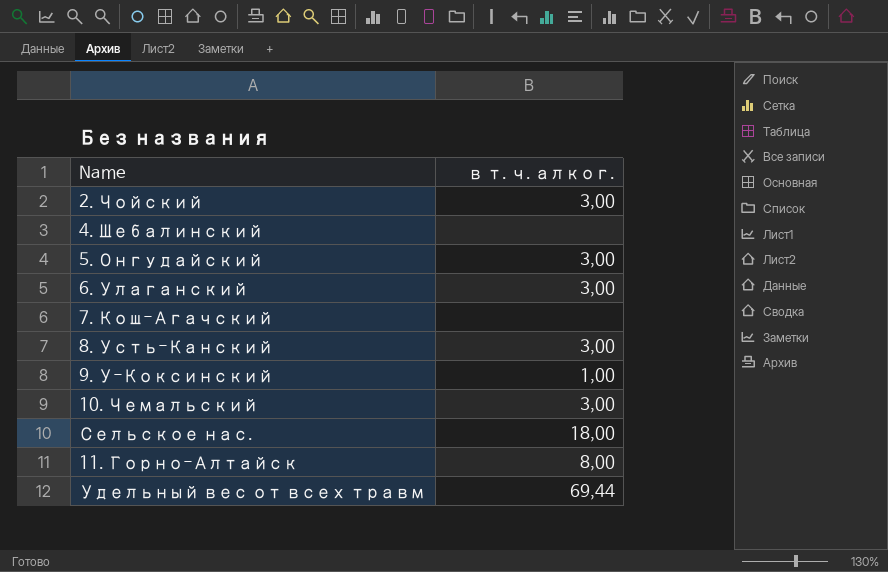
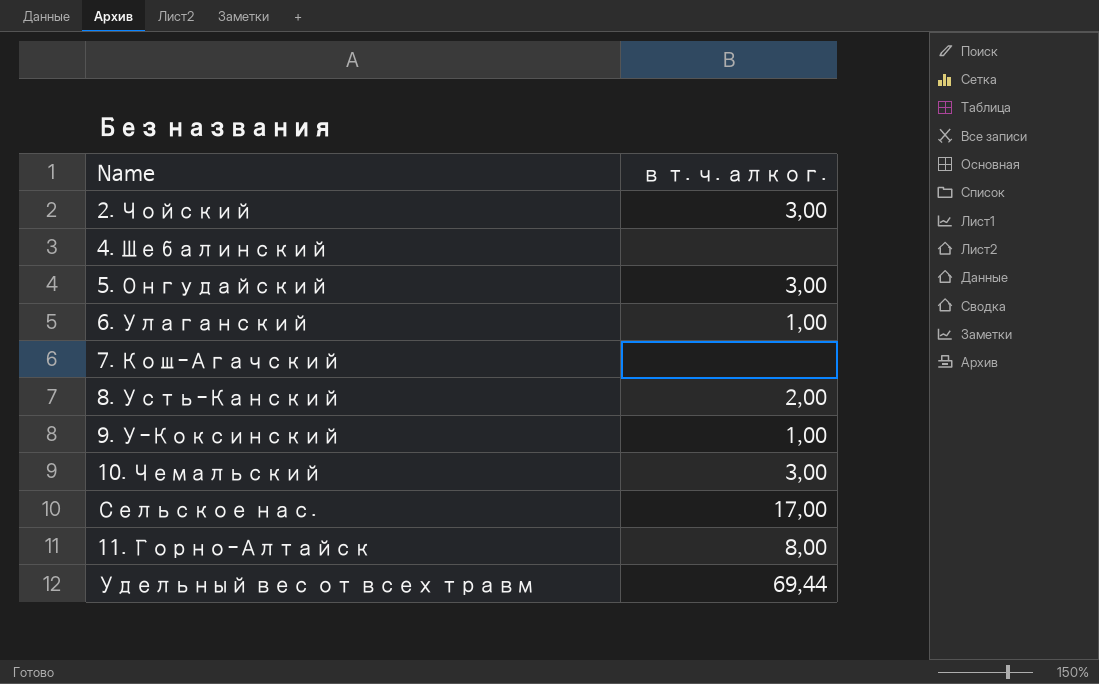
6. Улаганский | в т. ч. алког.: 3,00 -> 1,00
8. Усть-Канский | в т. ч. алког.: 3,00 -> 2,00
Сельское нас. | в т. ч. алког.: 18,00 -> 17,00

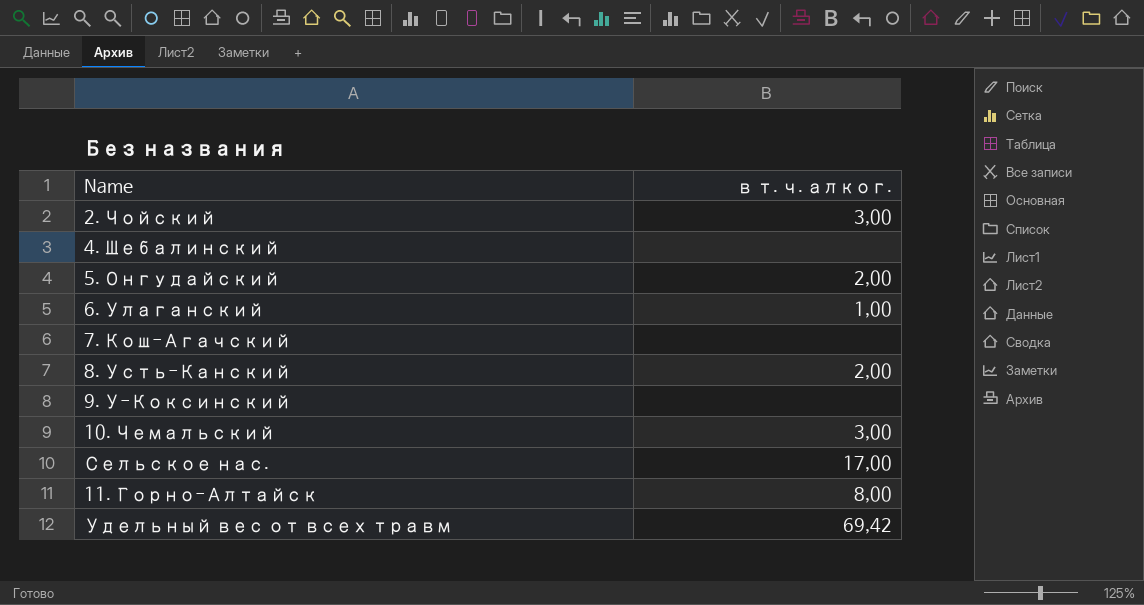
5. Онгудайский | в т. ч. алког.: 3,00 -> 2,00
9. У-Коксинский | в т. ч. алког.: 1,00 -> none
Удельный вес от всех травм | в т. ч. алког.: 69,44 -> 69,42

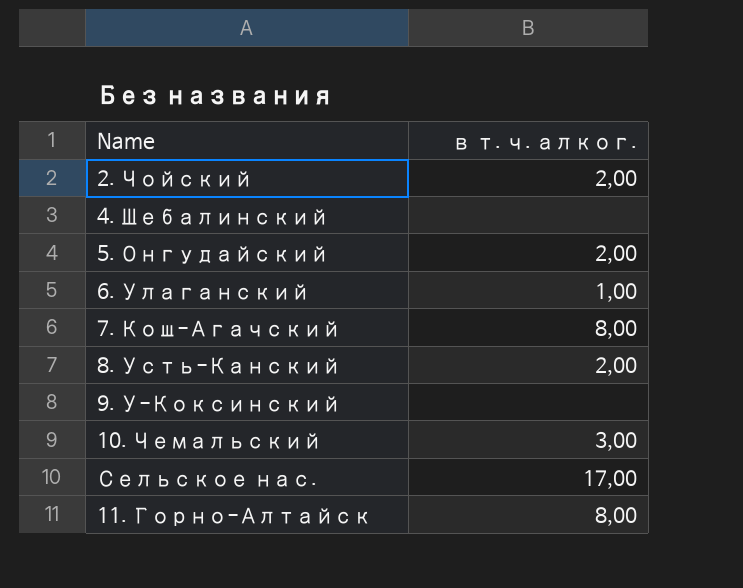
row Удельный вес от всех травм: 69,42 -> none
2. Чойский | в т. ч. алког.: 3,00 -> 2,00
7. Кош-Агачский | в т. ч. алког.: none -> 8,00

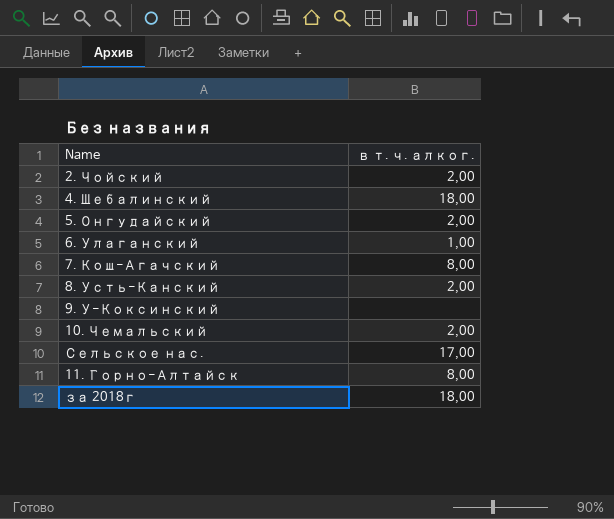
4. Шебалинский | в т. ч. алког.: none -> 18,00
10. Чемальский | в т. ч. алког.: 3,00 -> 2,00
row за 2018г: none -> 18,00

